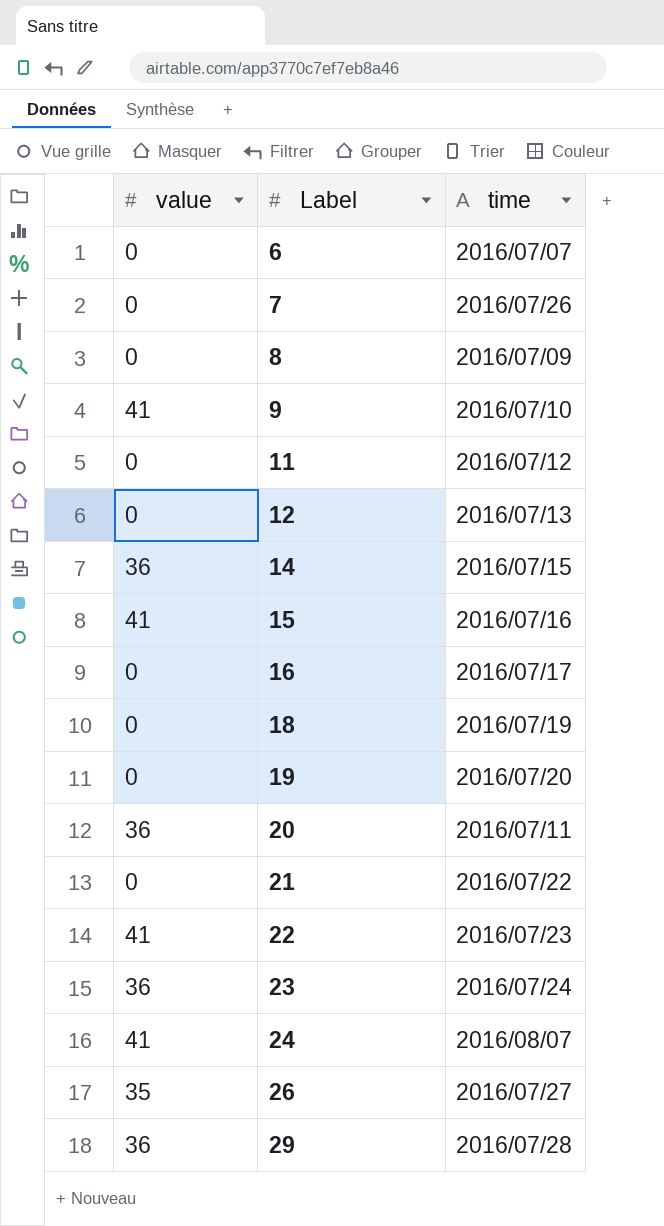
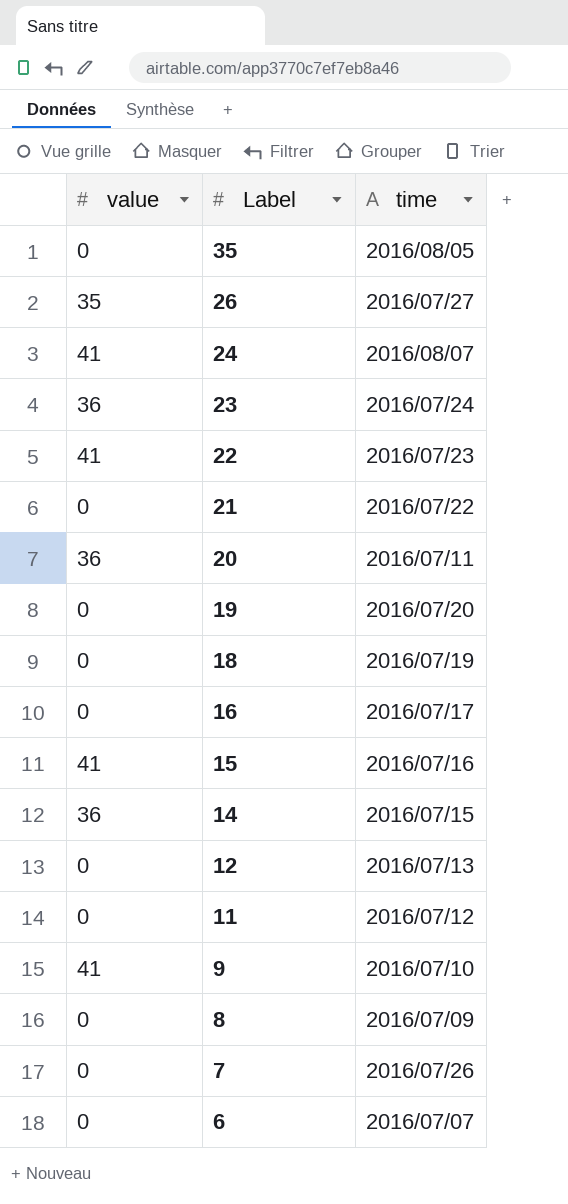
row order: Label ascending -> Label descending
row 29: 36 | 2016/07/28 -> none
row 35: none -> 0 | 2016/08/05

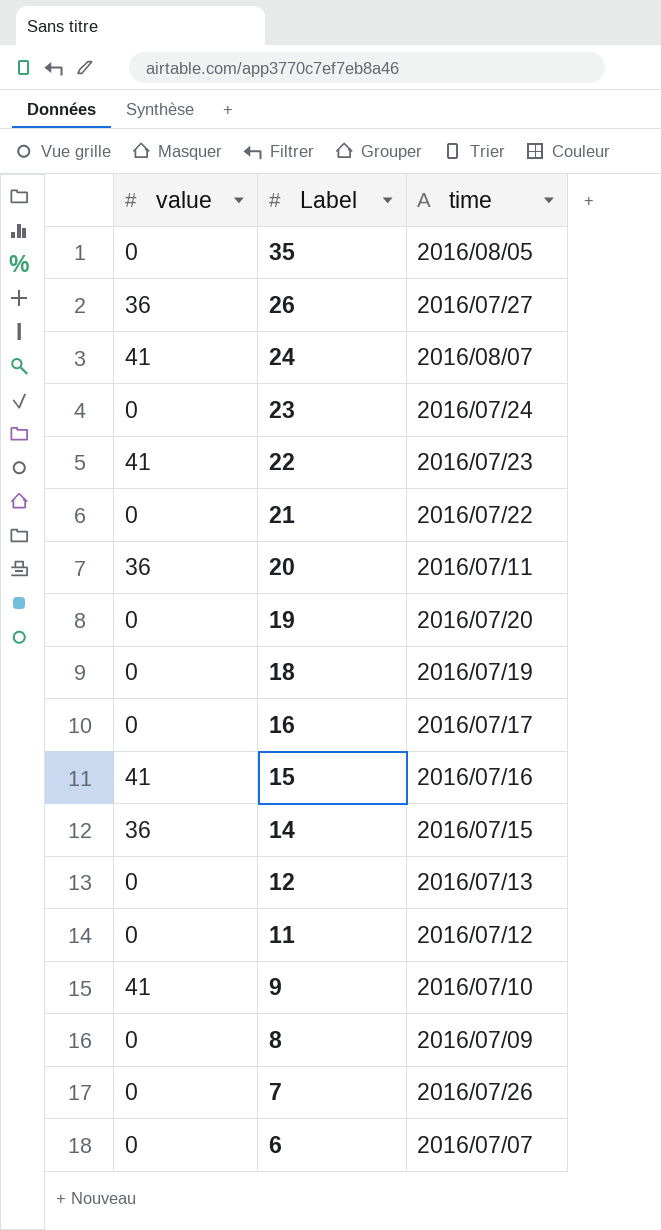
26 | value: 35 -> 36
23 | value: 36 -> 0

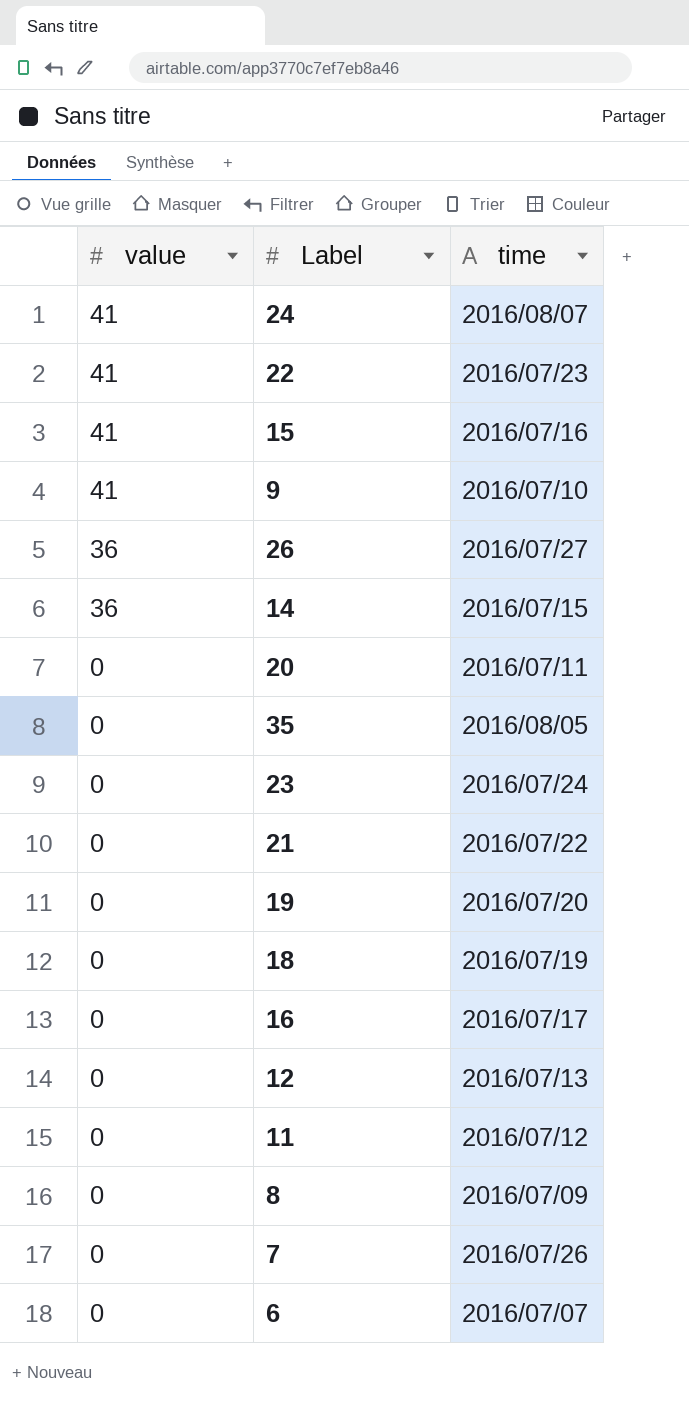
row order: Label descending -> value descending
20 | value: 36 -> 0

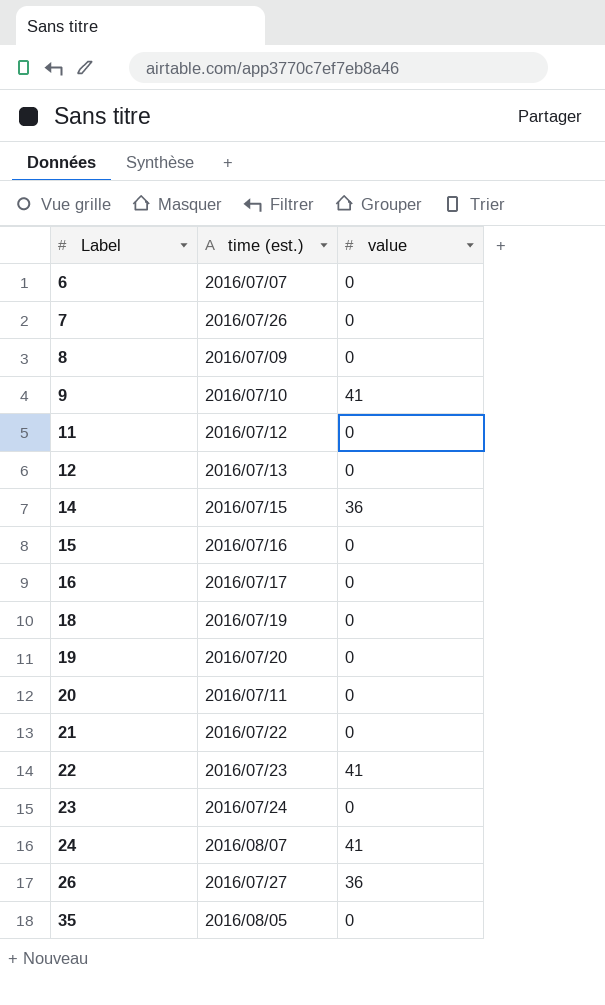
row order: value descending -> Label ascending
column name: time -> time (est.)
column value | position: 1 -> 3
15 | value: 41 -> 0

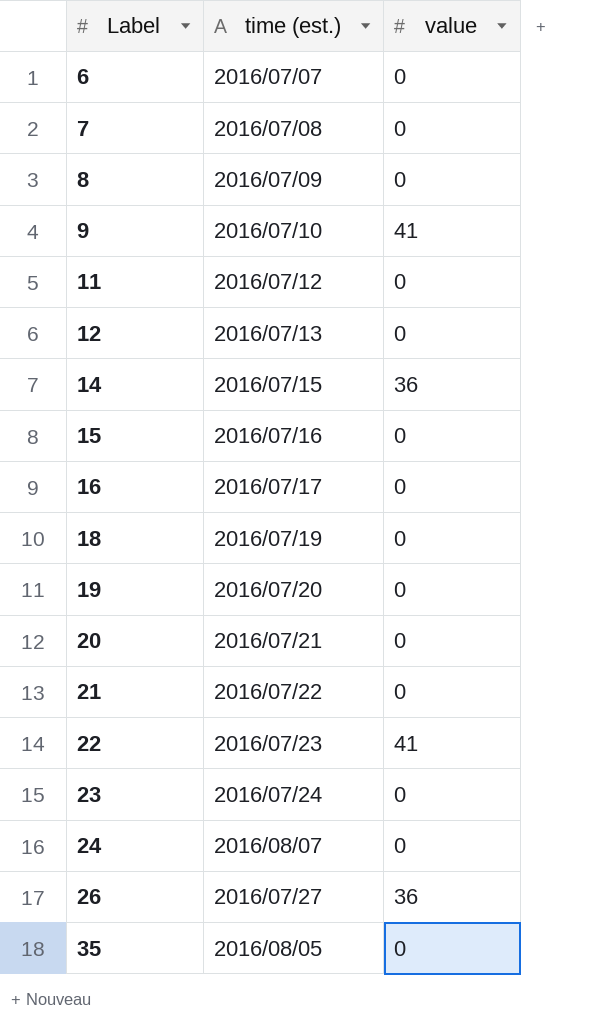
7 | time (est.): 2016/07/26 -> 2016/07/08
20 | time (est.): 2016/07/11 -> 2016/07/21
24 | value: 41 -> 0

